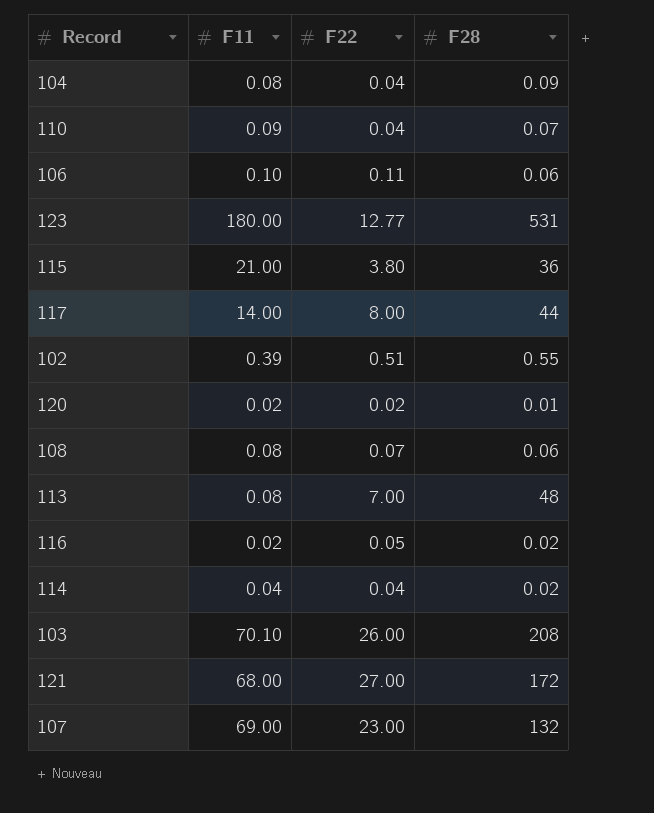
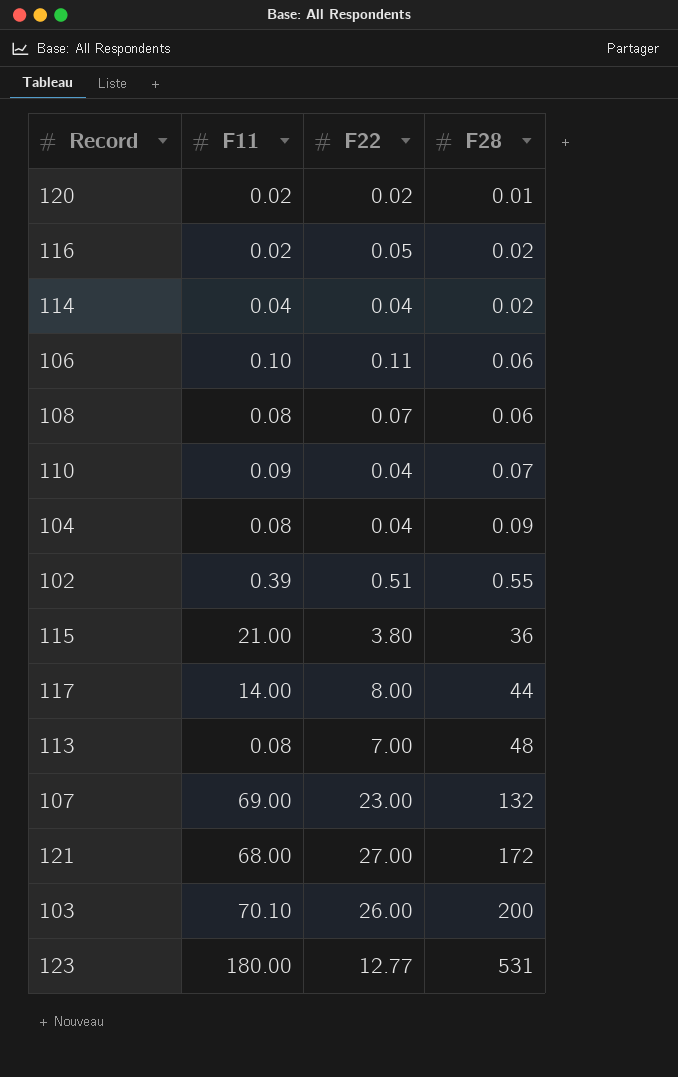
row order: none -> F28 ascending
103 | F28: 208 -> 200

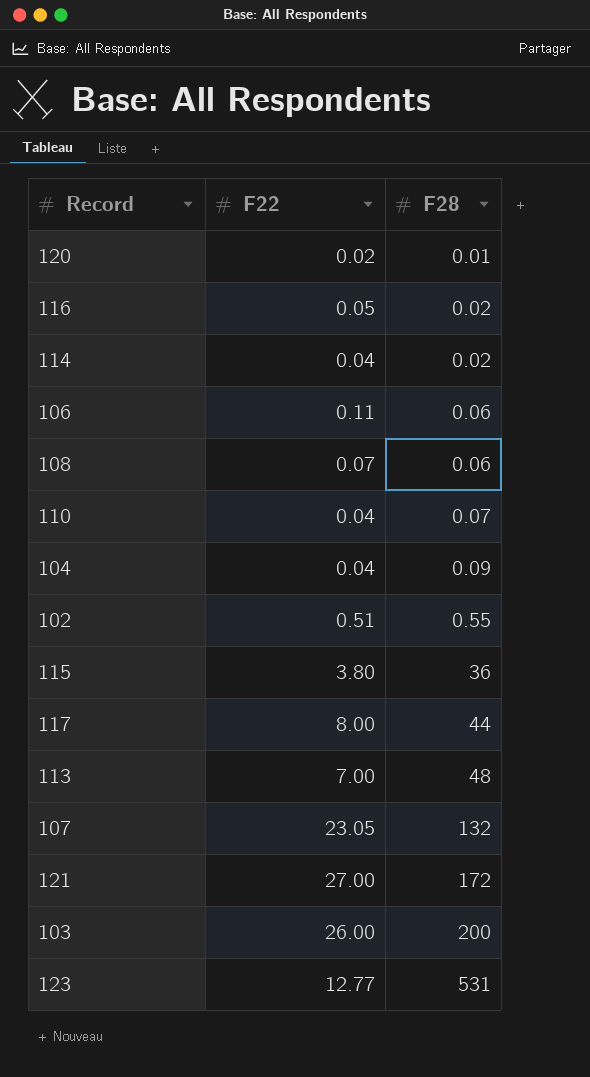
column F11 | position: 2 -> none
107 | F22: 23.00 -> 23.05

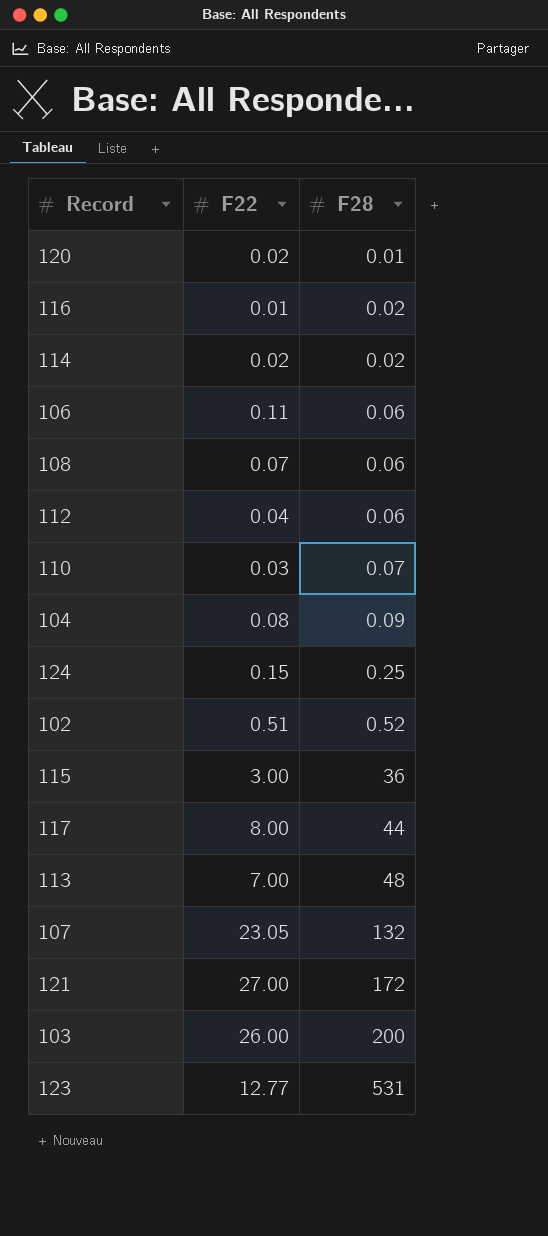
116 | F22: 0.05 -> 0.01
114 | F22: 0.04 -> 0.02
row 112: none -> 0.04 | 0.06
110 | F22: 0.04 -> 0.03
104 | F22: 0.04 -> 0.08
row 124: none -> 0.15 | 0.25
102 | F28: 0.55 -> 0.52
115 | F22: 3.80 -> 3.00

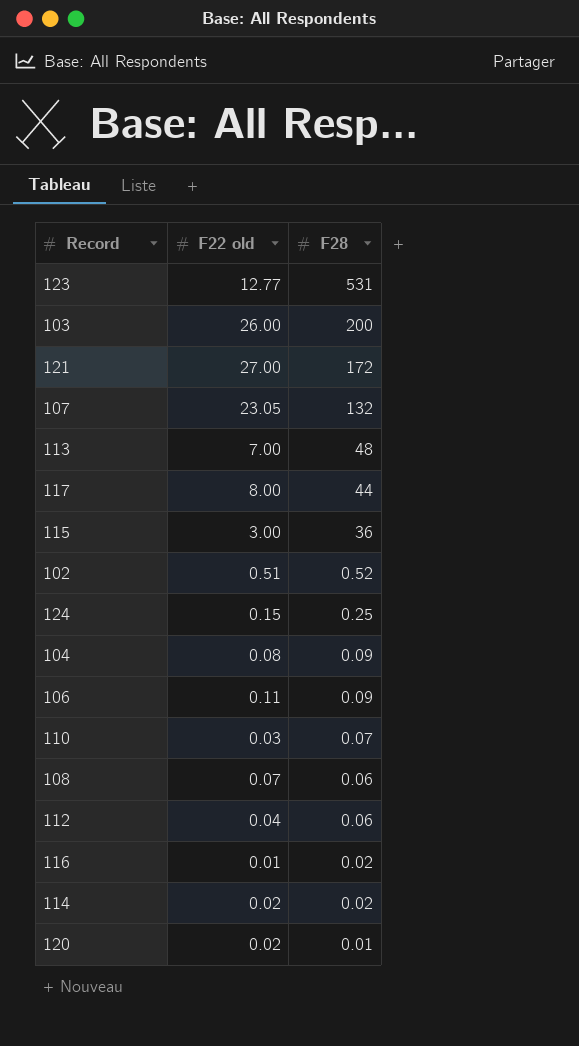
row order: F28 ascending -> F28 descending
column name: F22 -> F22 old
106 | F28: 0.06 -> 0.09

